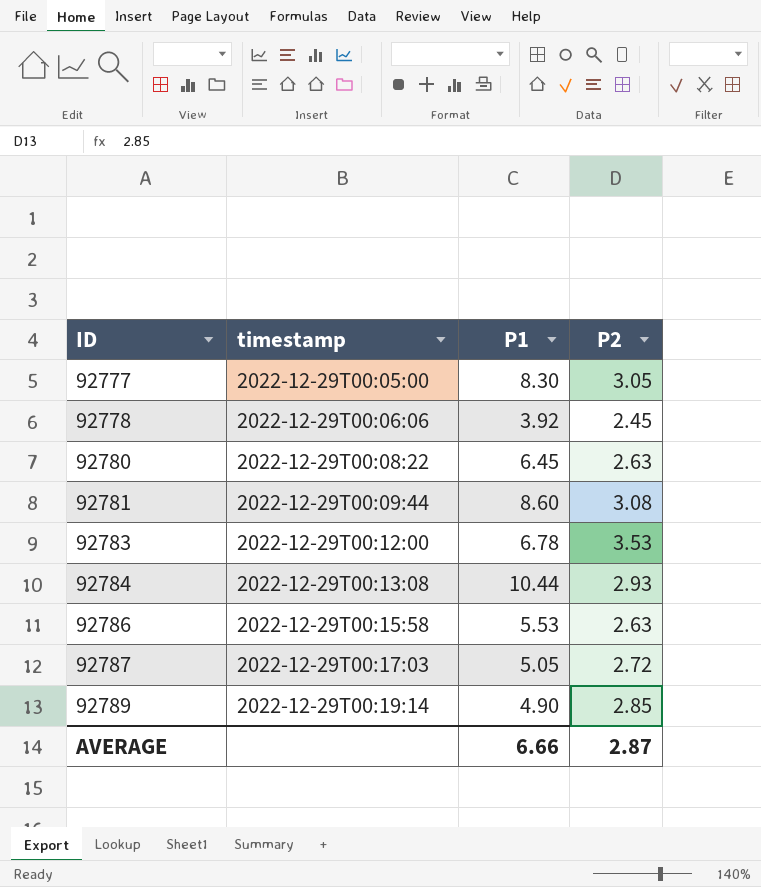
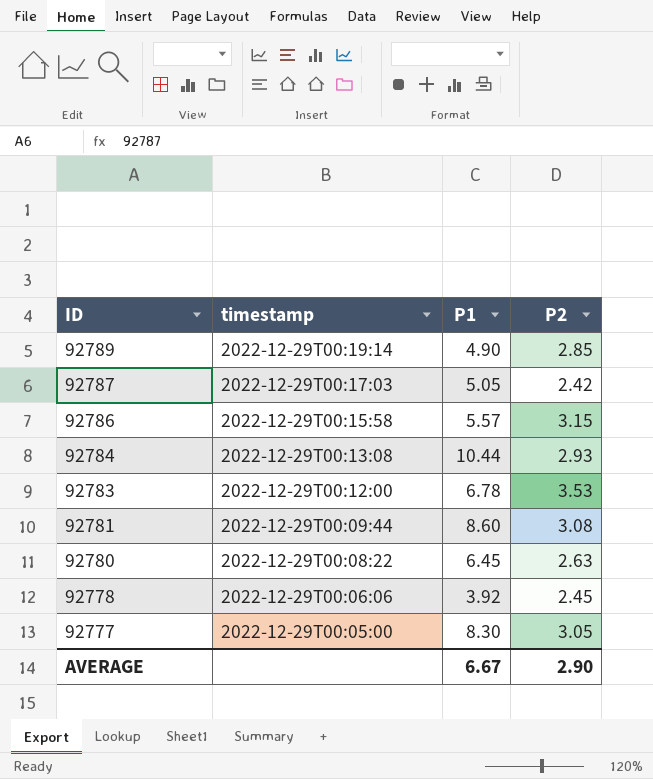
row order: ID ascending -> ID descending
92787 | P2: 2.72 -> 2.42
92786 | P1: 5.53 -> 5.57
92786 | P2: 2.63 -> 3.15
AVERAGE | P1: 6.66 -> 6.67
AVERAGE | P2: 2.87 -> 2.90

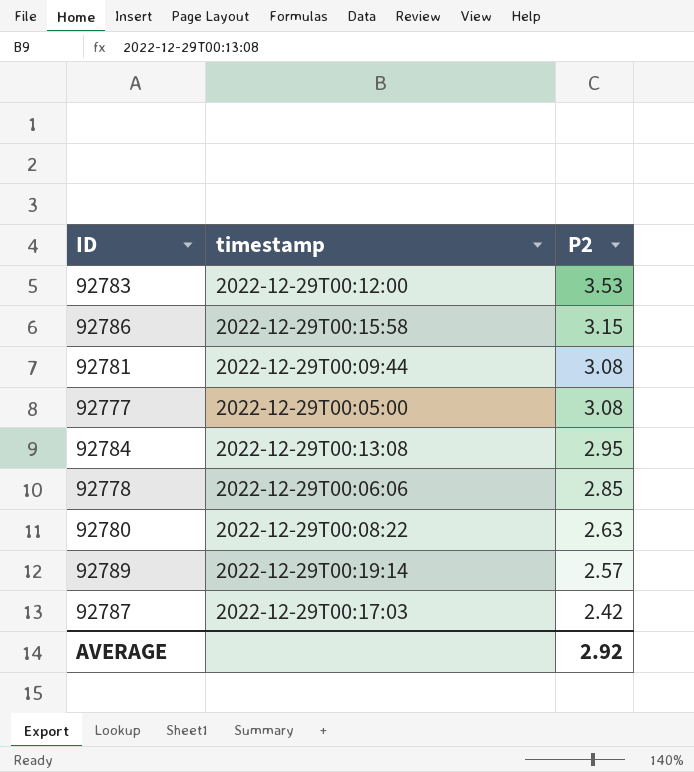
row order: ID descending -> P2 descending
column P1 | position: 3 -> none
92777 | P2: 3.05 -> 3.08
92784 | P2: 2.93 -> 2.95
92778 | P2: 2.45 -> 2.85
92789 | P2: 2.85 -> 2.57
AVERAGE | P2: 2.90 -> 2.92

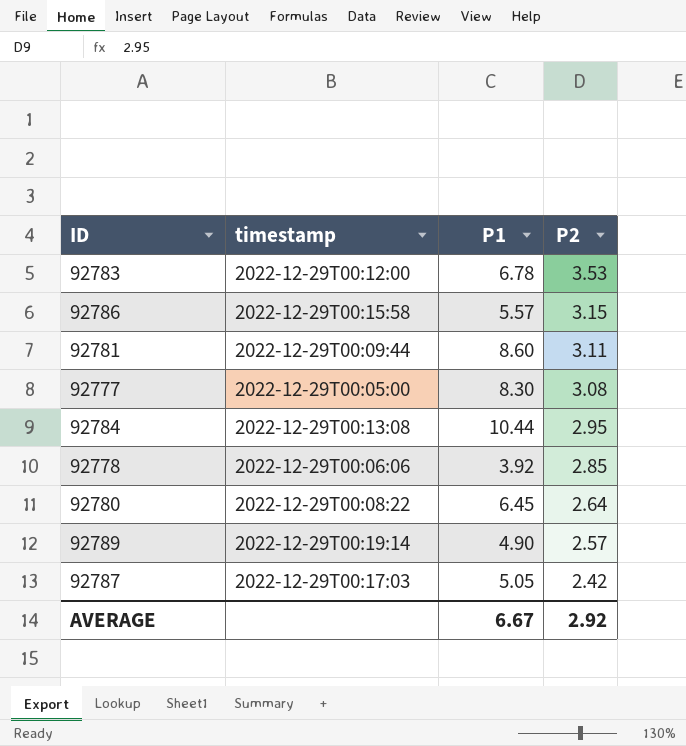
column P1 | position: none -> 3
92781 | P2: 3.08 -> 3.11
92780 | P2: 2.63 -> 2.64

